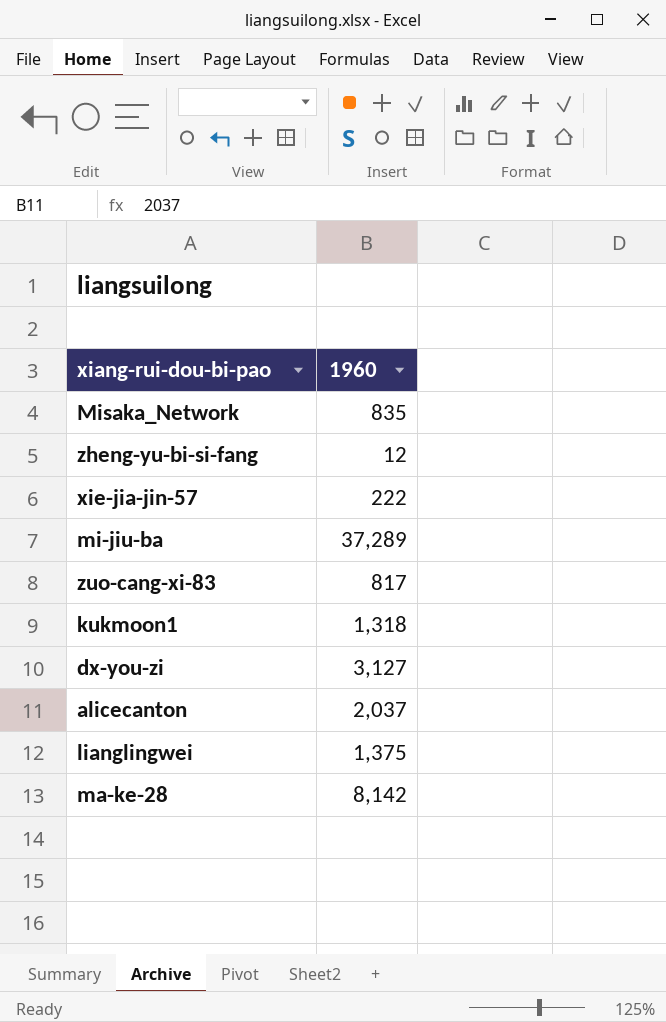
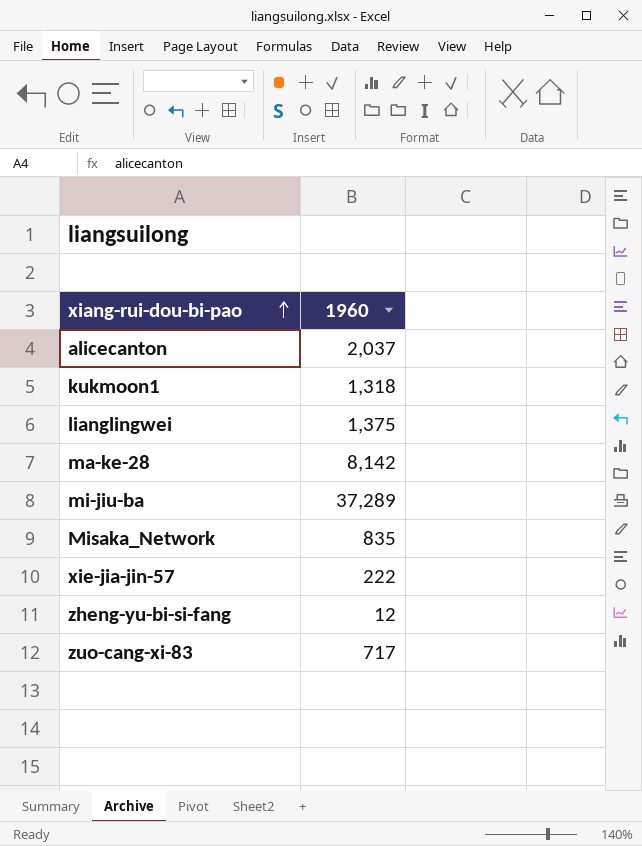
row order: none -> xiang-rui-dou-bi-pao ascending
row dx-you-zi: 3,127 -> none
zuo-cang-xi-83 | 1960: 817 -> 717

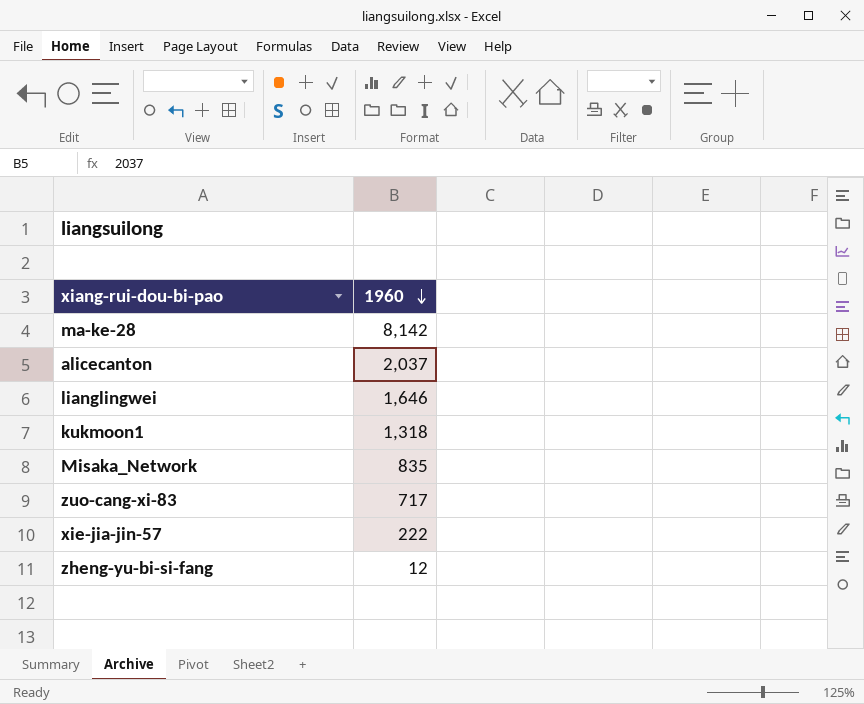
row order: xiang-rui-dou-bi-pao ascending -> 1960 descending
row mi-jiu-ba: 37,289 -> none
lianglingwei | 1960: 1,375 -> 1,646

